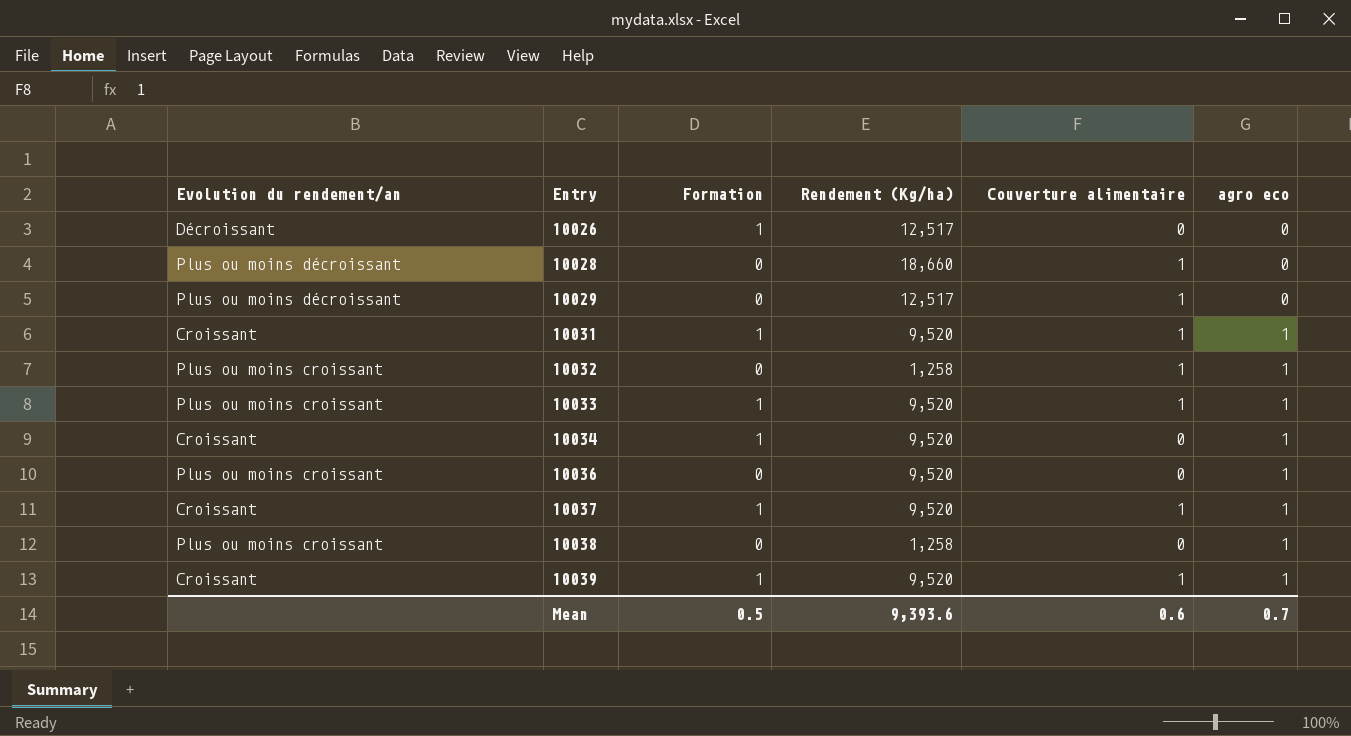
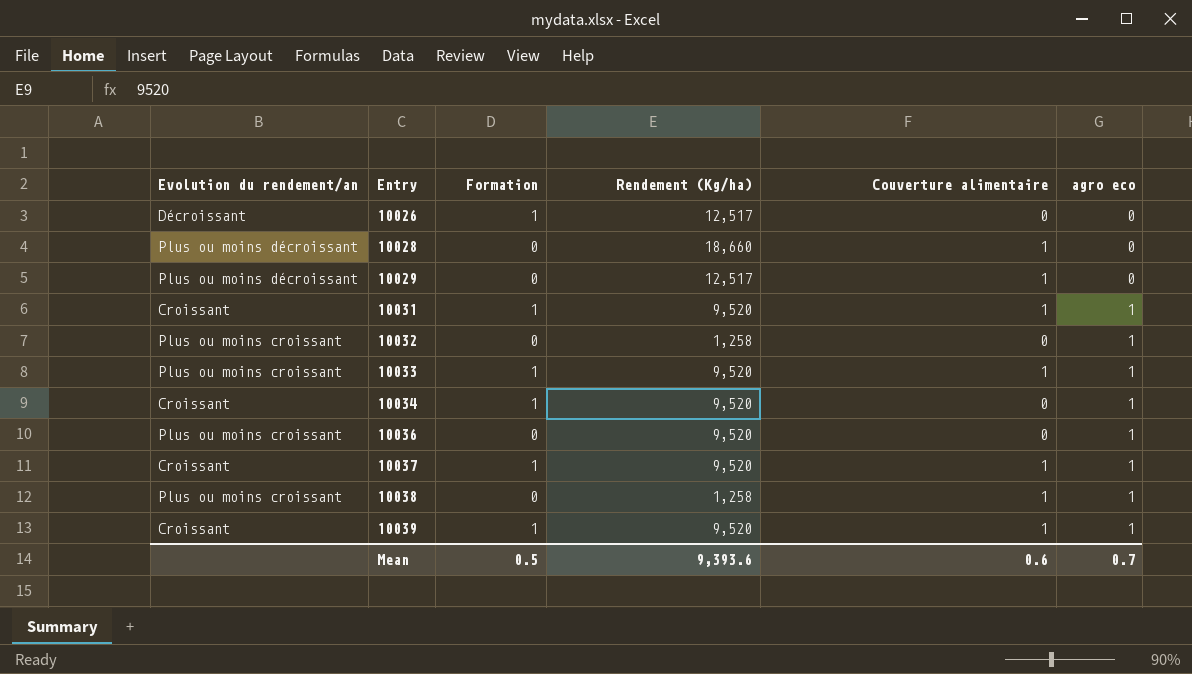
10032 | Couverture alimentaire: 1 -> 0
10038 | Couverture alimentaire: 0 -> 1

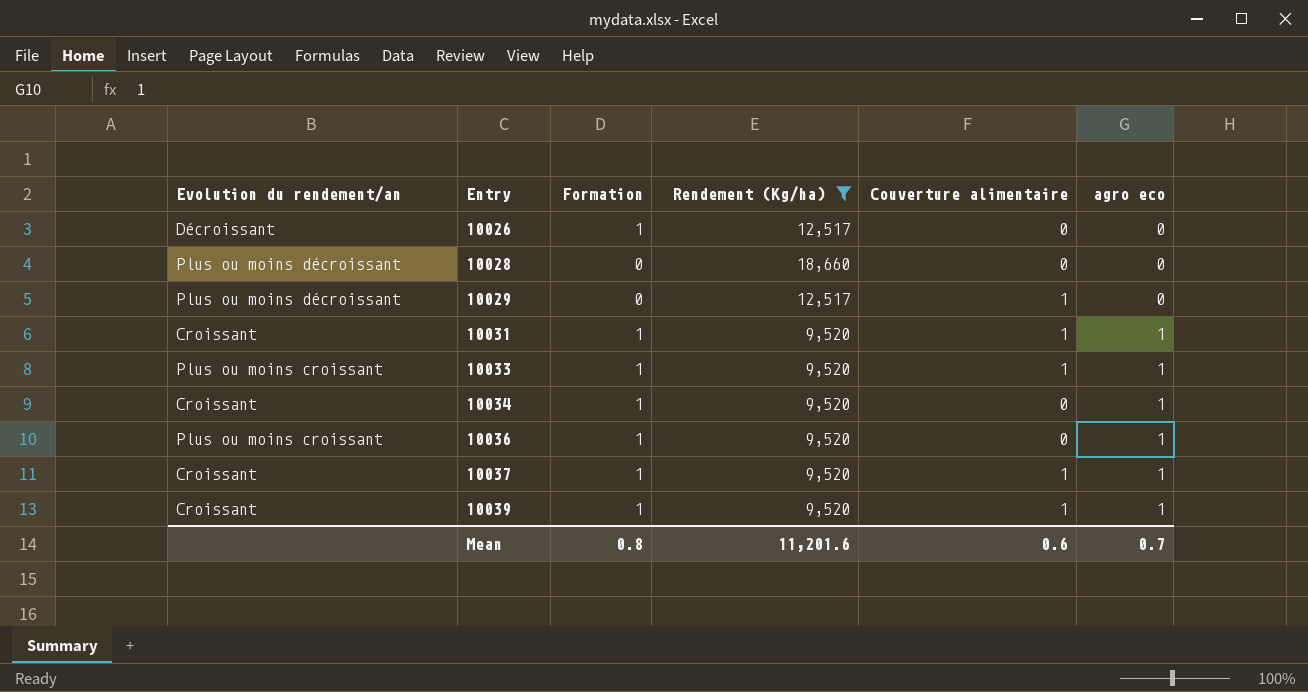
filter: none -> Rendement (Kg/ha) != 1,258
10028 | Couverture alimentaire: 1 -> 0
10036 | Formation: 0 -> 1
Mean | Formation: 0.5 -> 0.8
Mean | Rendement (Kg/ha): 9,393.6 -> 11,201.6

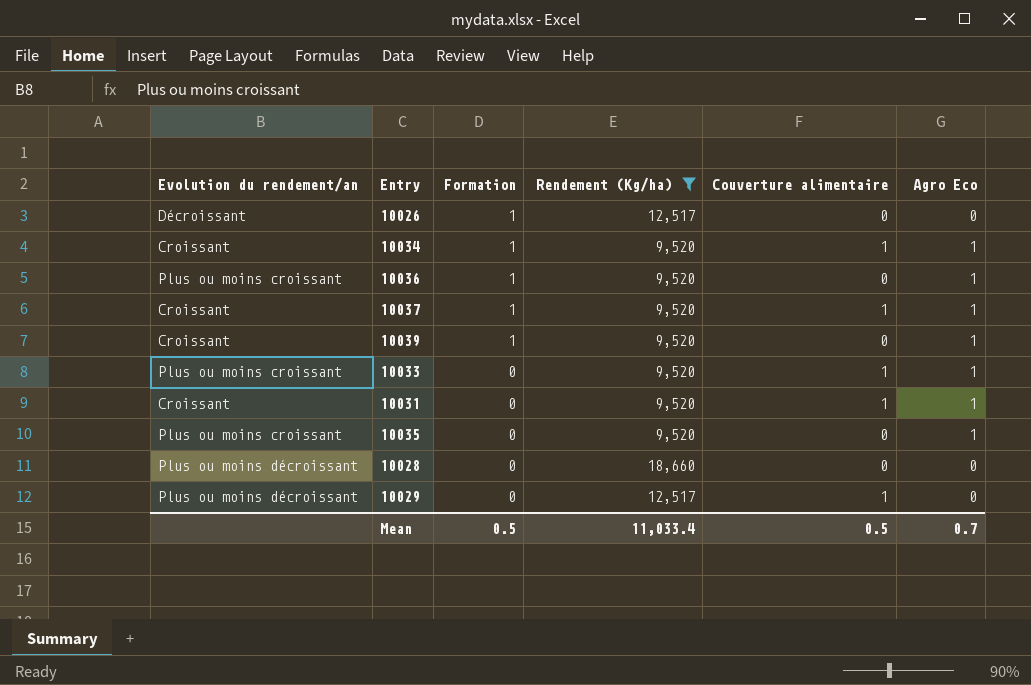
row order: Entry ascending -> Formation descending
column name: agro eco -> Agro Eco
10034 | Couverture alimentaire: 0 -> 1
10039 | Couverture alimentaire: 1 -> 0
10033 | Formation: 1 -> 0
10031 | Formation: 1 -> 0
row 10035: none -> Plus ou moins croissant | 0 | 9,520 | 0 | 1
Mean | Formation: 0.8 -> 0.5
Mean | Rendement (Kg/ha): 11,201.6 -> 11,033.4
Mean | Couverture alimentaire: 0.6 -> 0.5

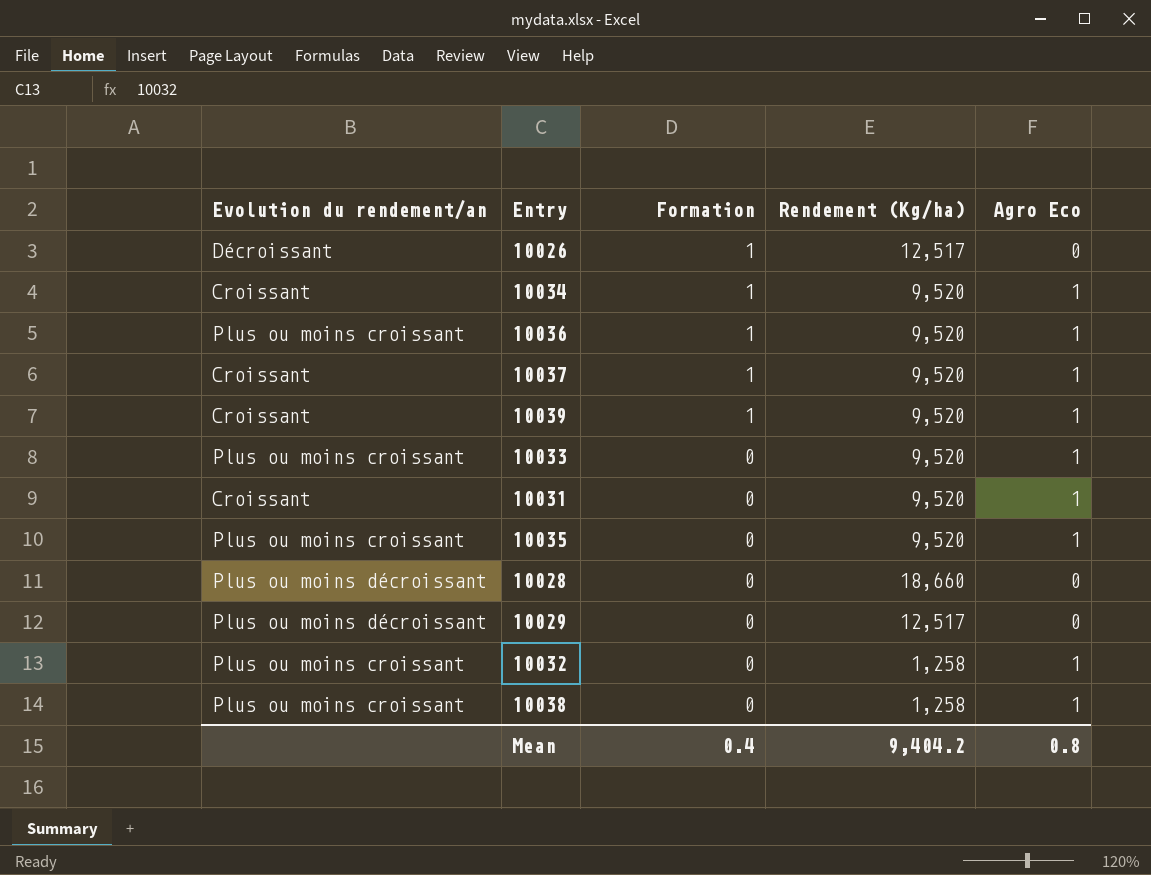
filter: Rendement (Kg/ha) != 1,258 -> none
column Couverture alimentaire | position: 5 -> none
Mean | Formation: 0.5 -> 0.4
Mean | Rendement (Kg/ha): 11,033.4 -> 9,404.2
Mean | Agro Eco: 0.7 -> 0.8

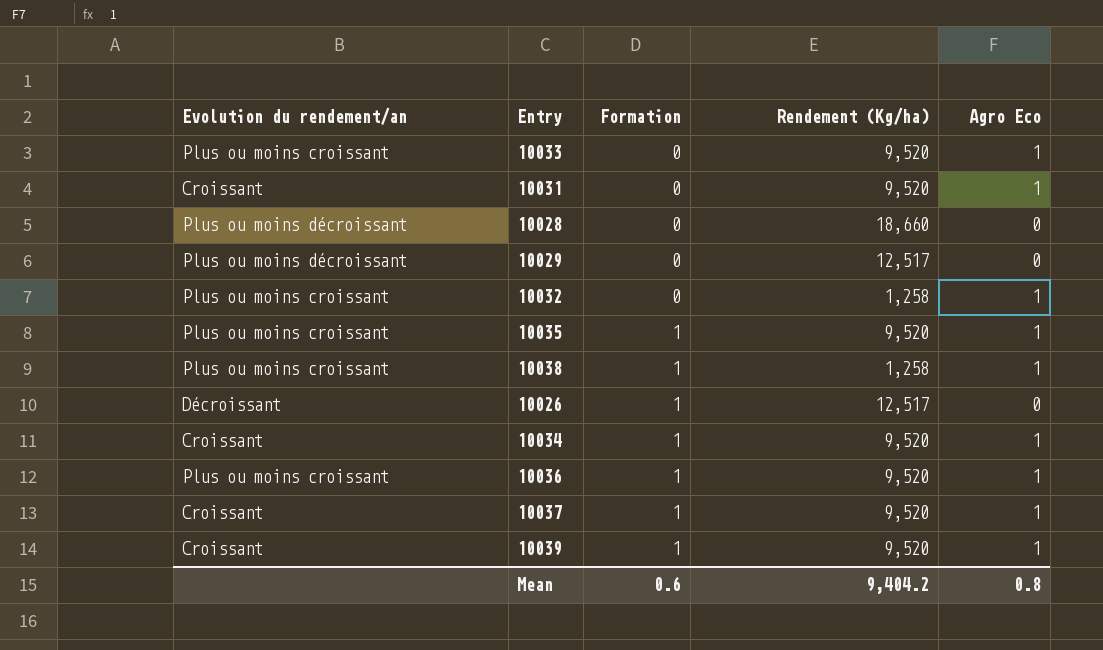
row order: Formation descending -> Formation ascending
10035 | Formation: 0 -> 1
10038 | Formation: 0 -> 1
Mean | Formation: 0.4 -> 0.6

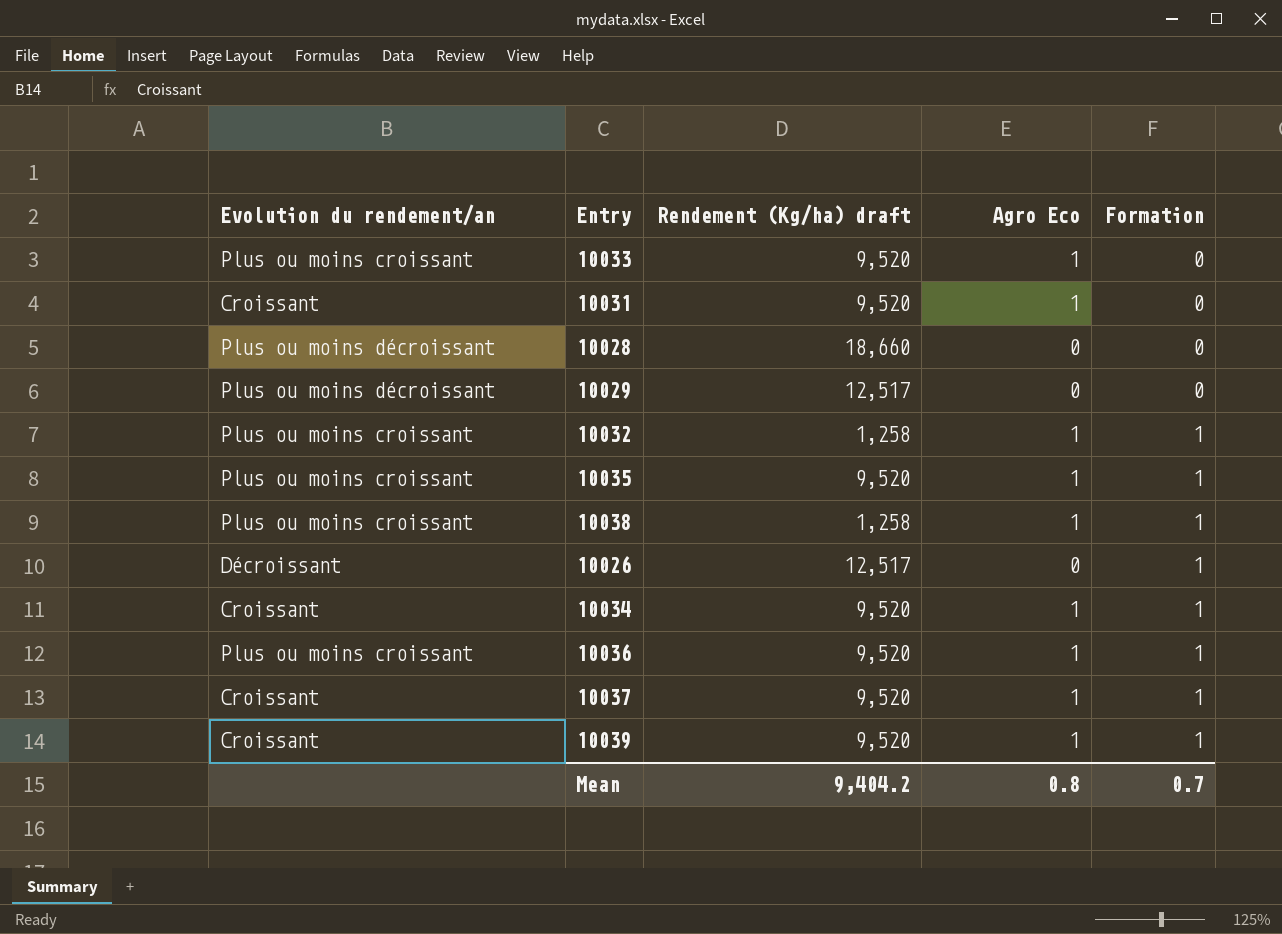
column name: Rendement (Kg/ha) -> Rendement (Kg/ha) draft
column Formation | position: 3 -> 5
10032 | Formation: 0 -> 1
Mean | Formation: 0.6 -> 0.7

